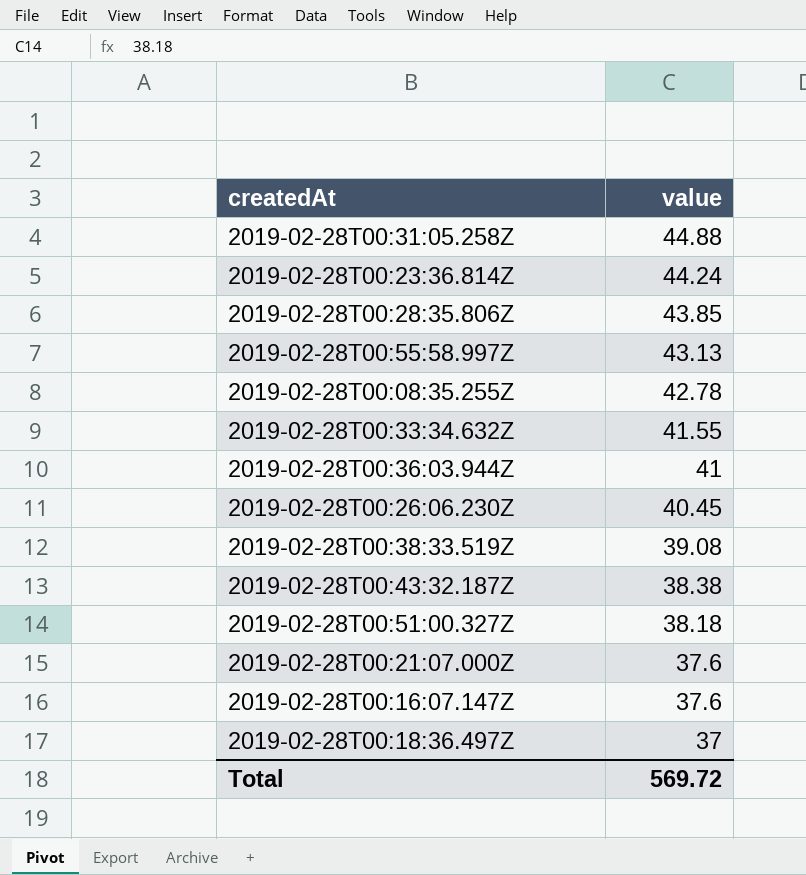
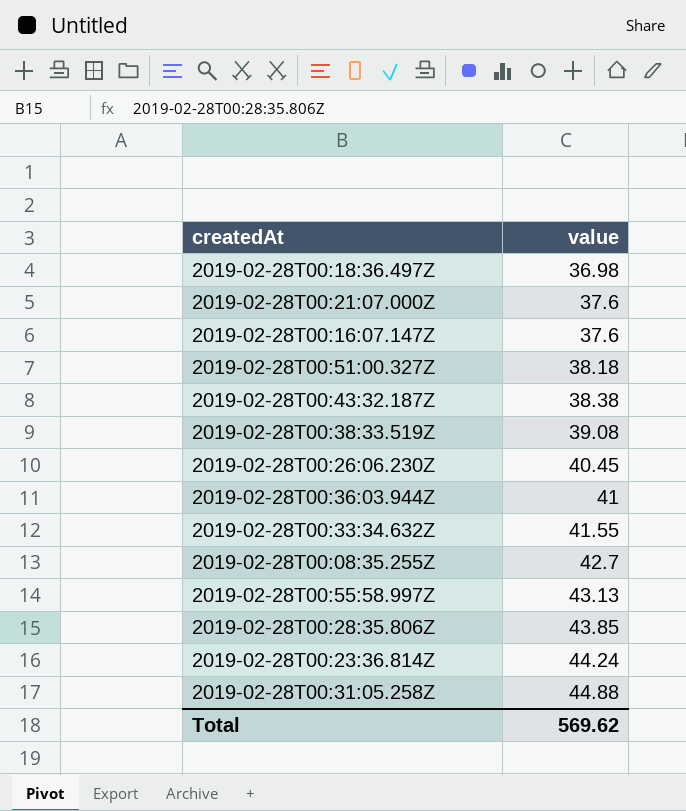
row order: value descending -> value ascending
2019-02-28T00:18:36.497Z | value: 37 -> 36.98
2019-02-28T00:08:35.255Z | value: 42.78 -> 42.7
Total | value: 569.72 -> 569.62

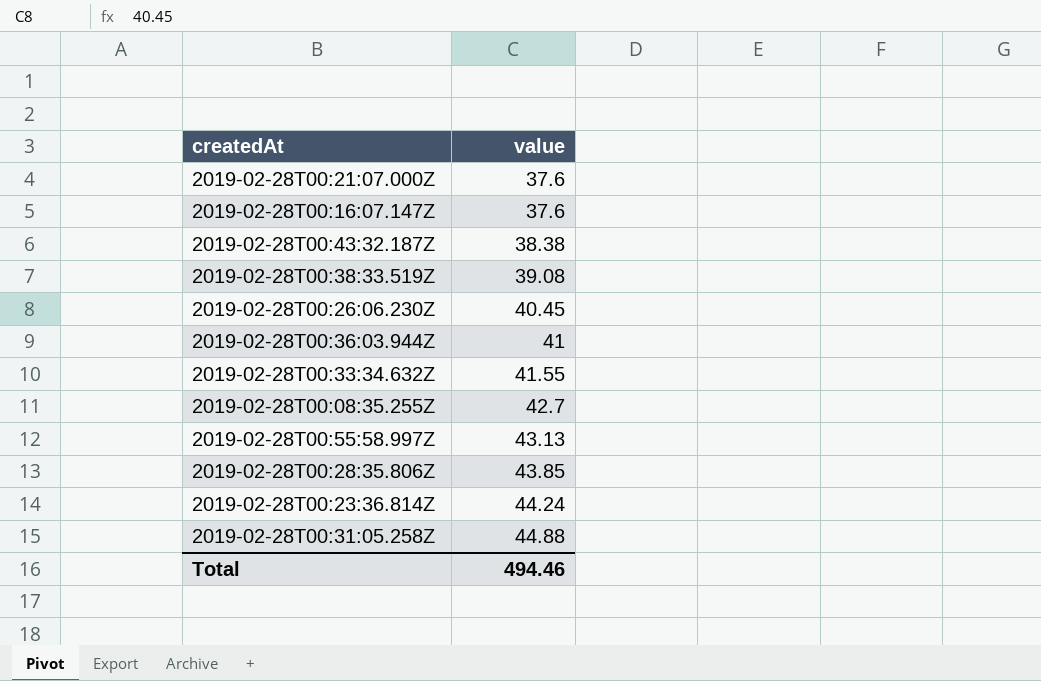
row 2019-02-28T00:18:36.497Z: 36.98 -> none
row 2019-02-28T00:51:00.327Z: 38.18 -> none
Total | value: 569.62 -> 494.46

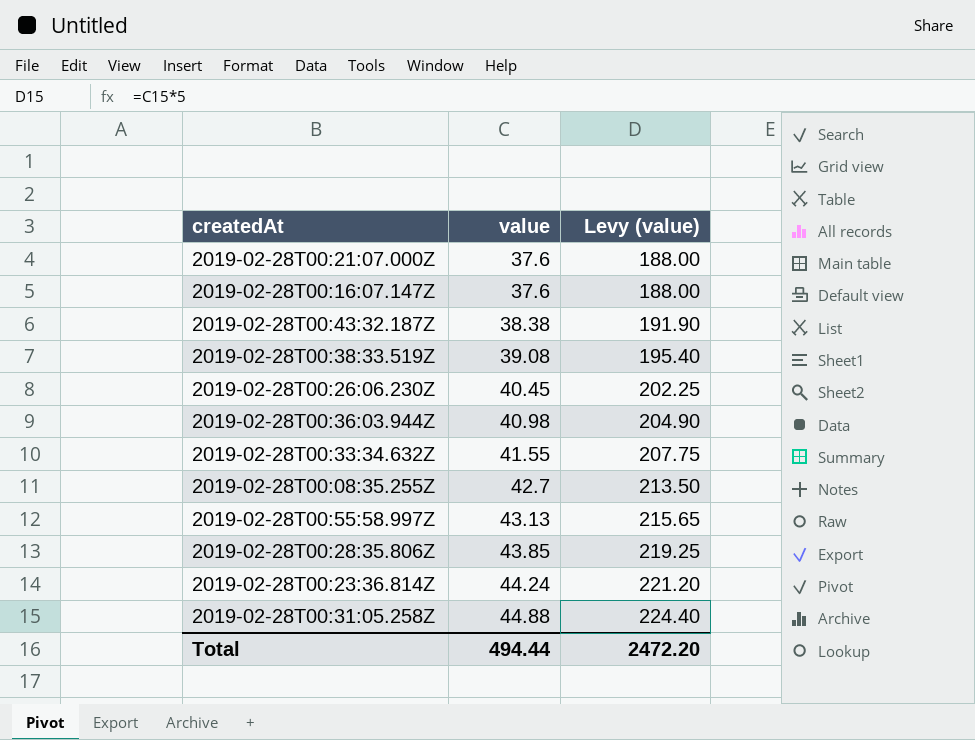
column Levy (value) | formula: none -> [value] * 5
2019-02-28T00:36:03.944Z | value: 41 -> 40.98
Total | value: 494.46 -> 494.44

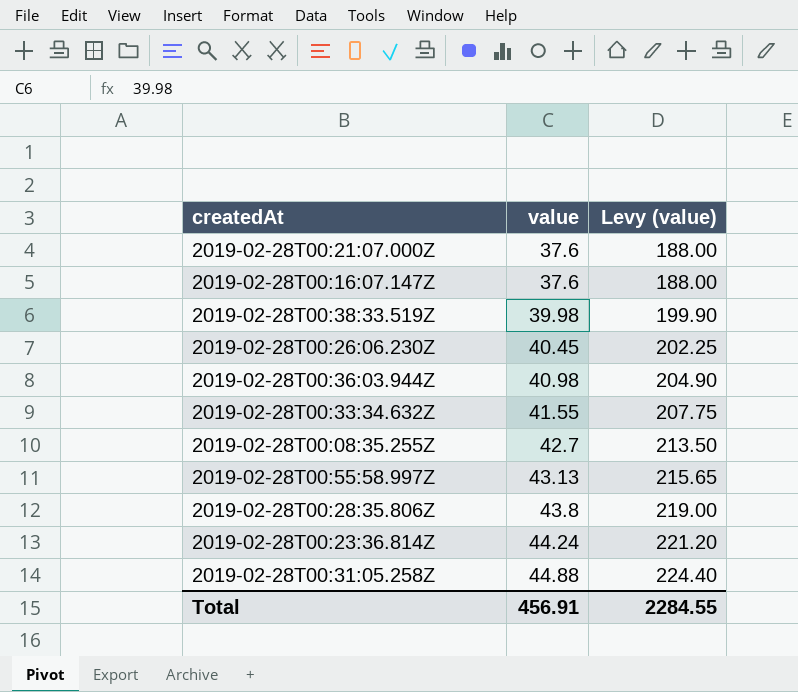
row 2019-02-28T00:43:32.187Z: 38.38 | 191.90 -> none
2019-02-28T00:38:33.519Z | value: 39.08 -> 39.98
2019-02-28T00:38:33.519Z | Levy (value): 195.40 -> 199.90
2019-02-28T00:28:35.806Z | value: 43.85 -> 43.8
2019-02-28T00:28:35.806Z | Levy (value): 219.25 -> 219.00
Total | value: 494.44 -> 456.91
Total | Levy (value): 2472.20 -> 2284.55

